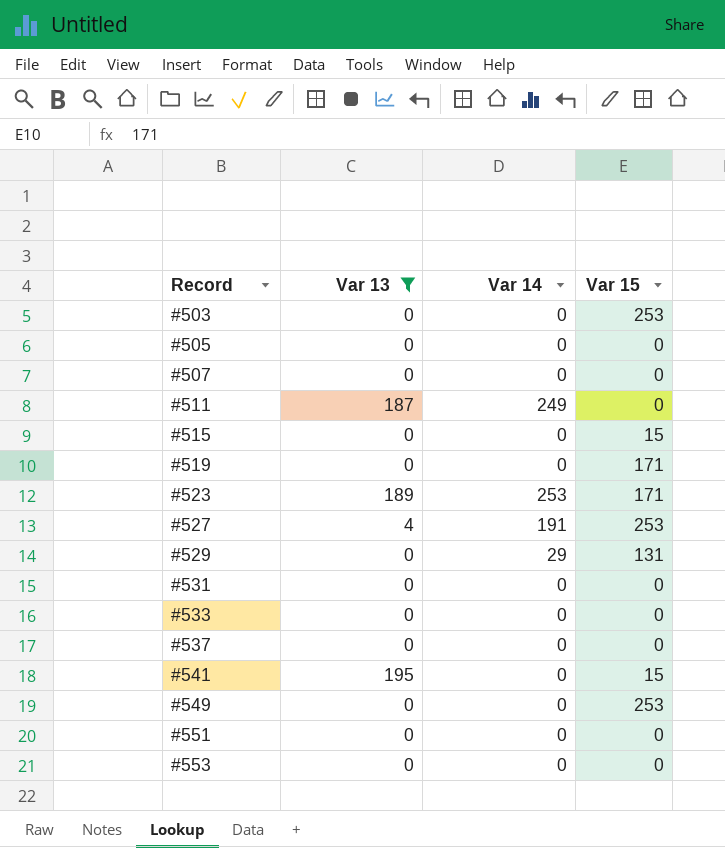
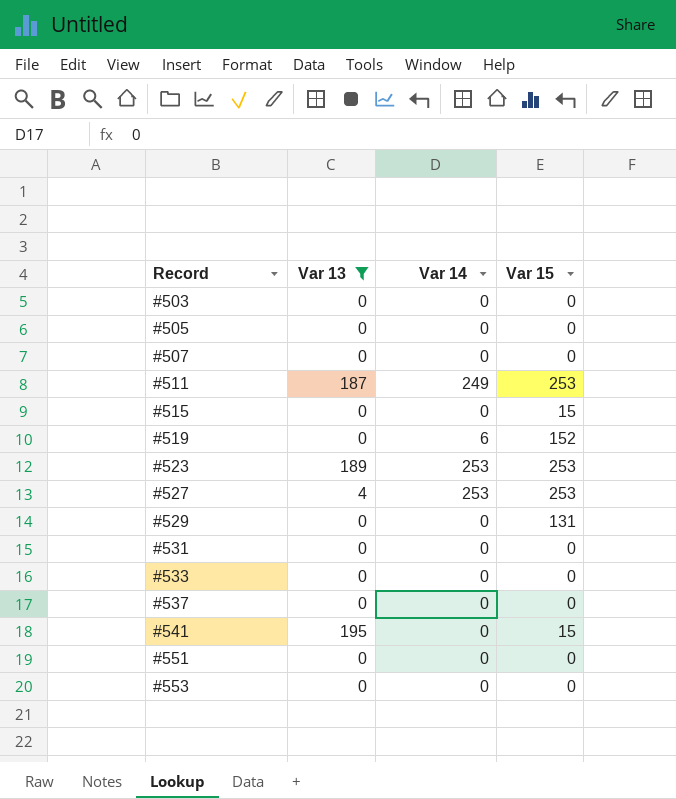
row #549: 0 | 0 | 253 -> none
#503 | Var 15: 253 -> 0
#511 | Var 15: 0 -> 253
#519 | Var 14: 0 -> 6
#519 | Var 15: 171 -> 152
#523 | Var 15: 171 -> 253
#527 | Var 14: 191 -> 253
#529 | Var 14: 29 -> 0

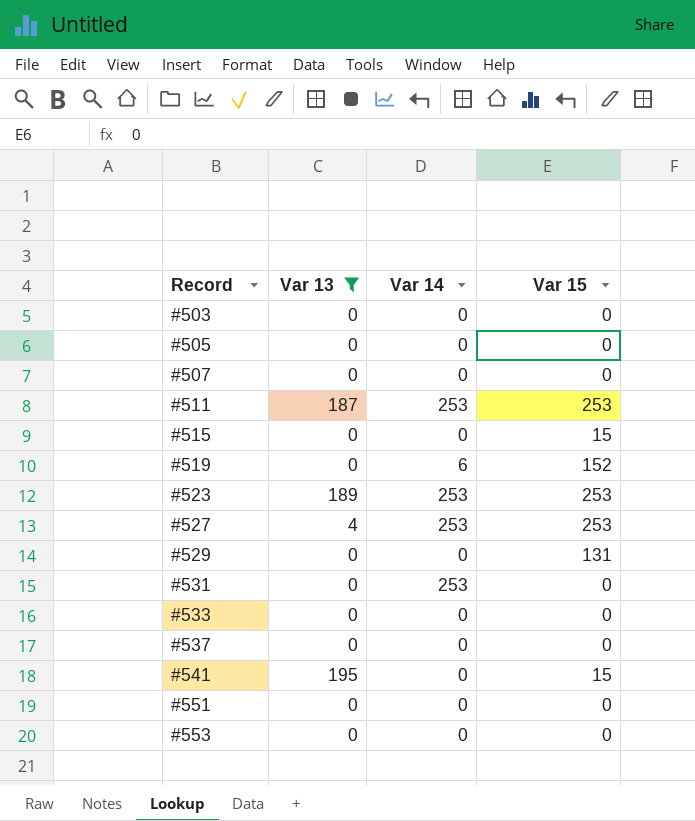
#511 | Var 14: 249 -> 253
#531 | Var 14: 0 -> 253

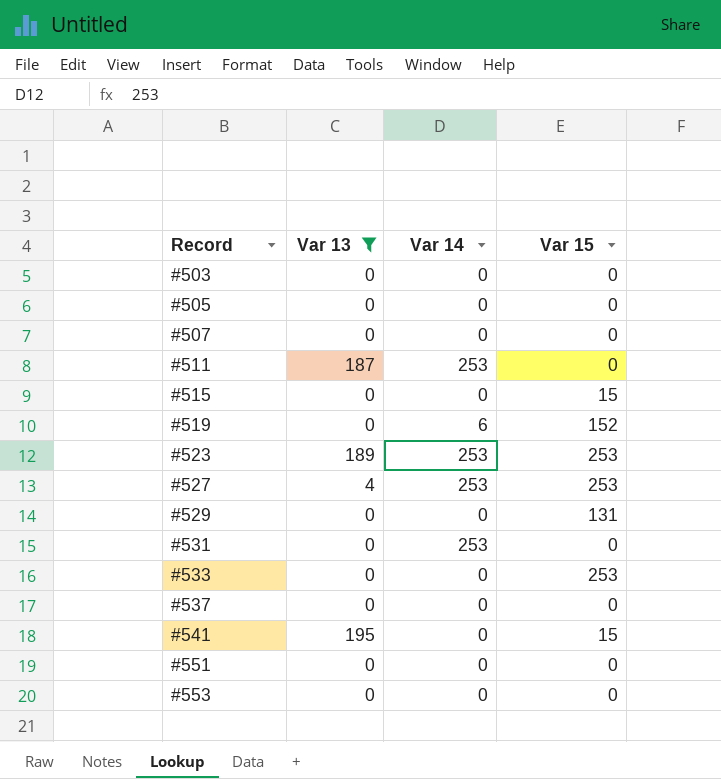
#511 | Var 15: 253 -> 0
#533 | Var 15: 0 -> 253

